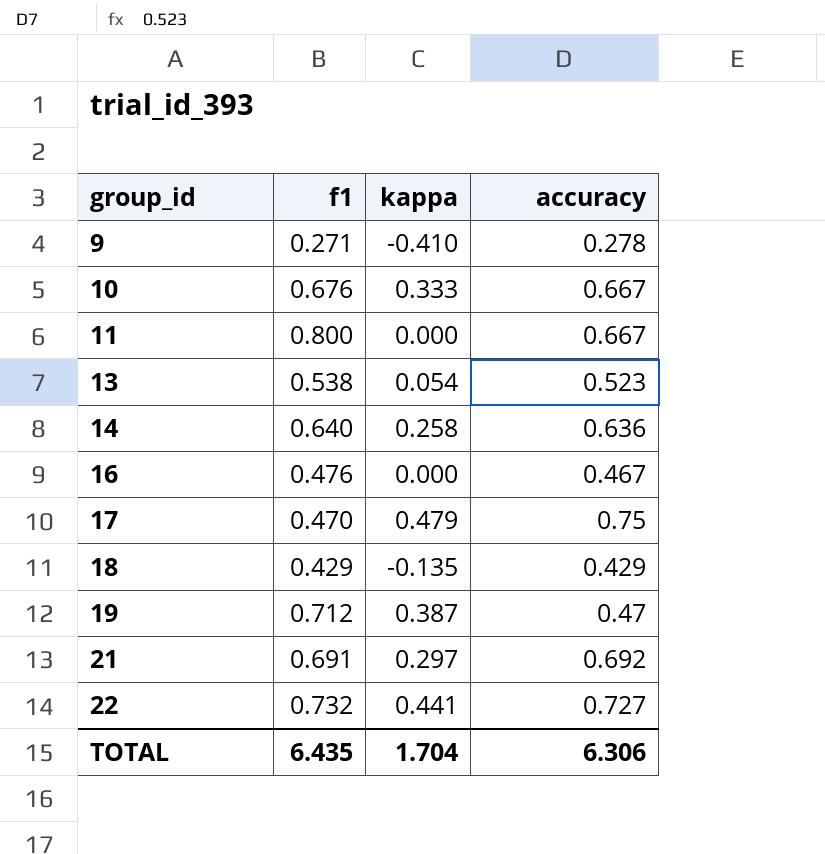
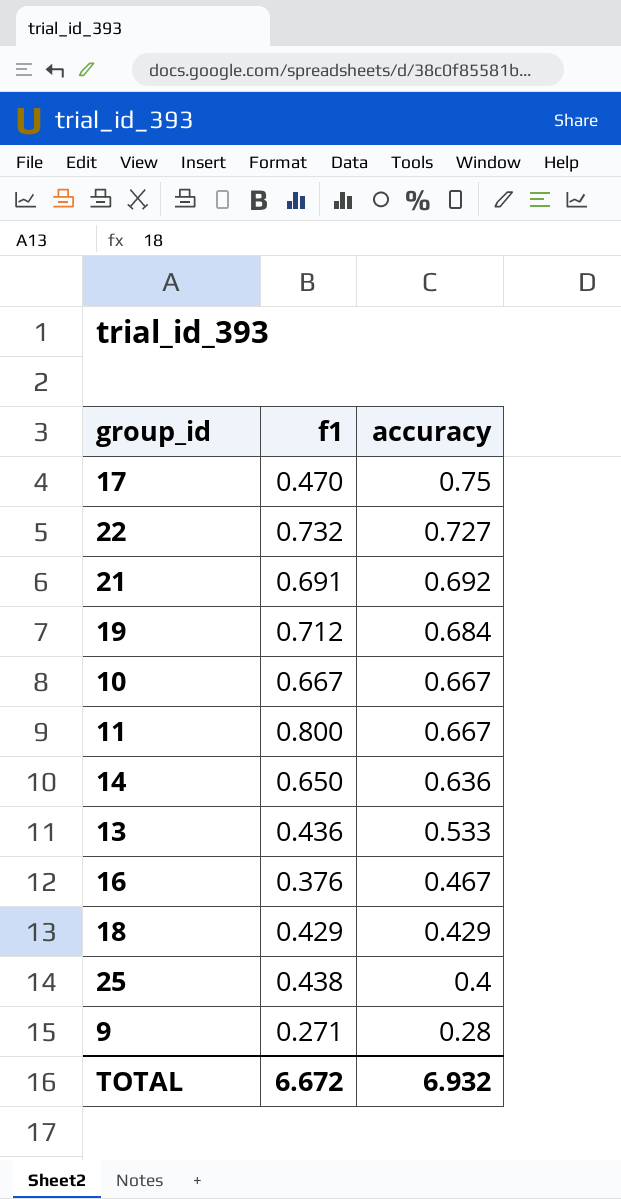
row order: group_id ascending -> accuracy descending
column kappa | position: 3 -> none
19 | accuracy: 0.47 -> 0.684
10 | f1: 0.676 -> 0.667
14 | f1: 0.640 -> 0.650
13 | f1: 0.538 -> 0.436
13 | accuracy: 0.523 -> 0.533
16 | f1: 0.476 -> 0.376
row 25: none -> 0.438 | 0.4
9 | accuracy: 0.278 -> 0.28
TOTAL | f1: 6.435 -> 6.672
TOTAL | accuracy: 6.306 -> 6.932

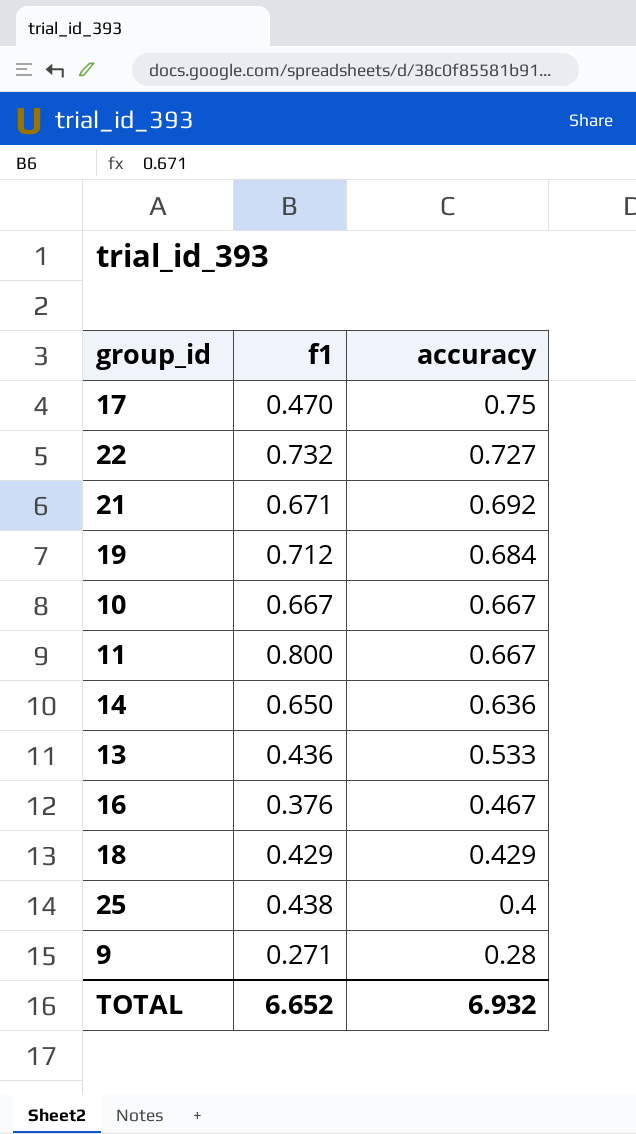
21 | f1: 0.691 -> 0.671
TOTAL | f1: 6.672 -> 6.652

